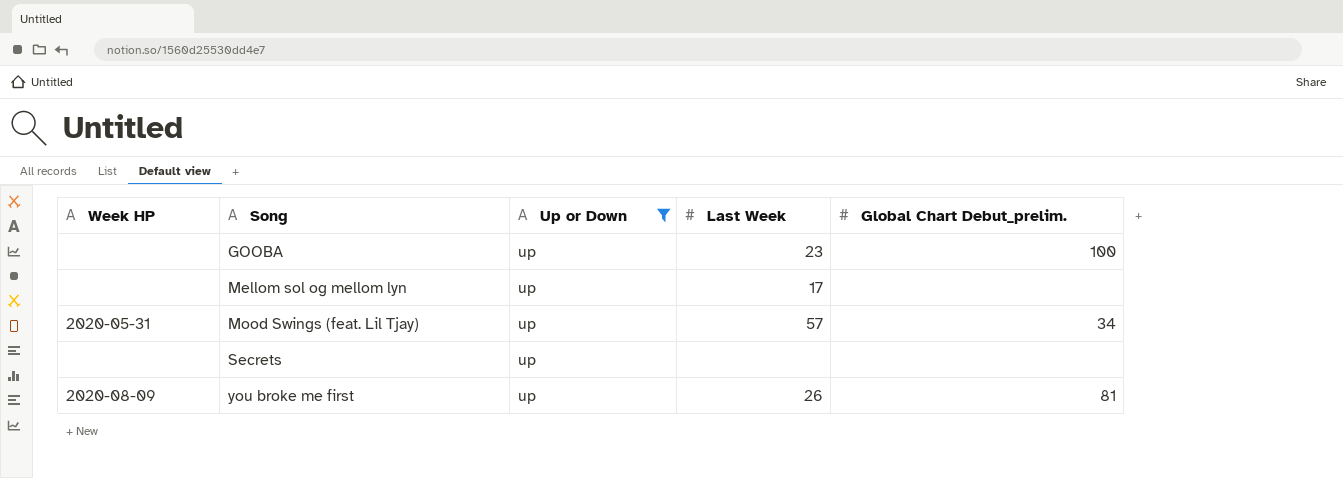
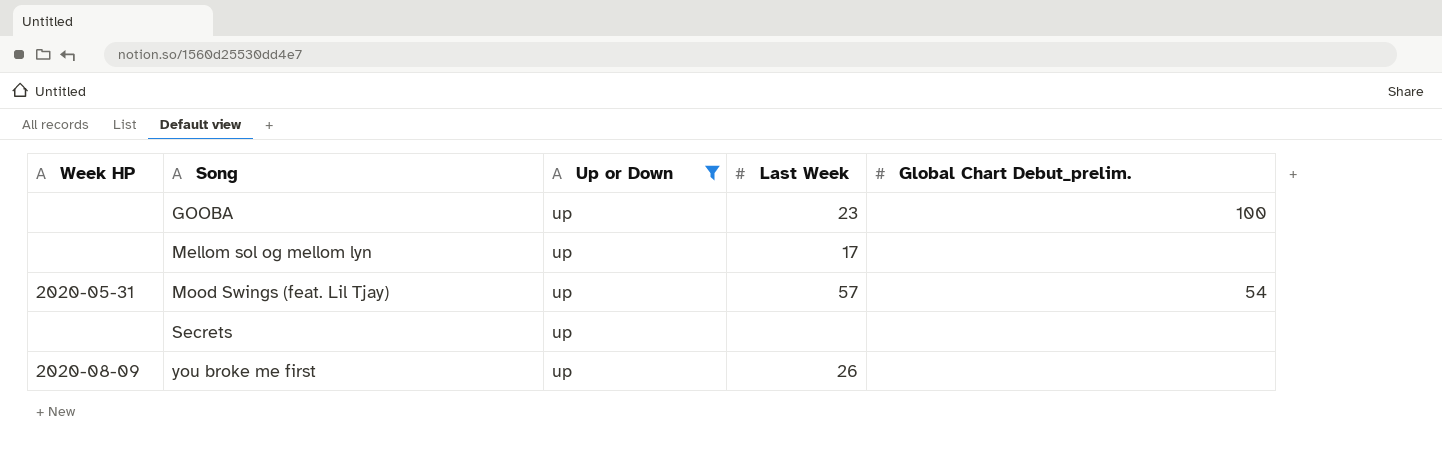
Mood Swings (feat. Lil Tjay) | Global Chart Debut_prelim.: 34 -> 54
you broke me first | Global Chart Debut_prelim.: 81 -> none

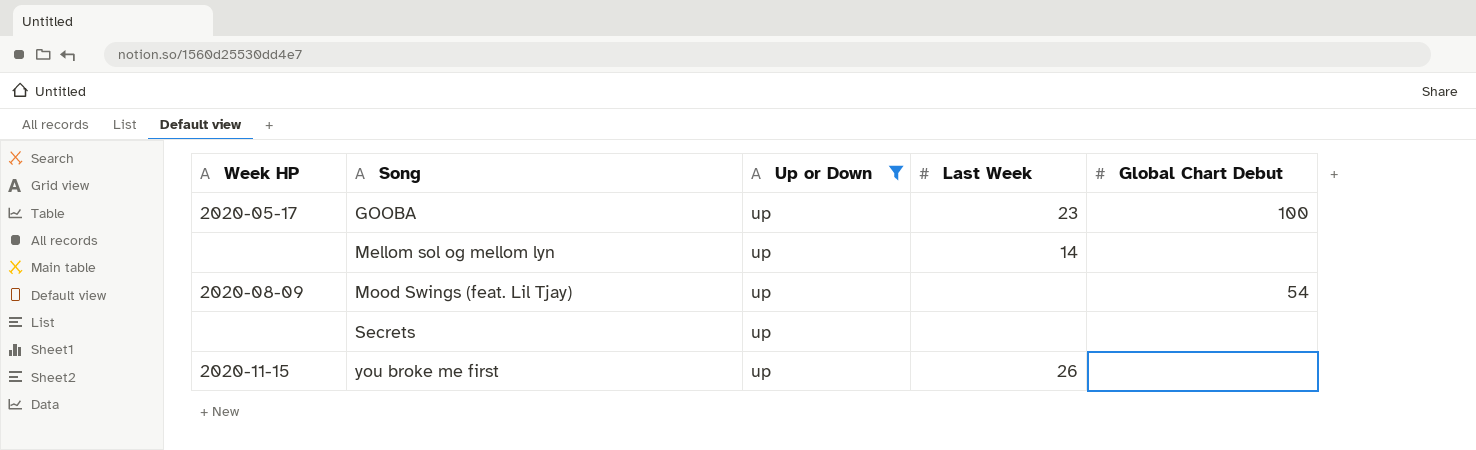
column name: Global Chart Debut_prelim. -> Global Chart Debut
GOOBA | Week HP: none -> 2020-05-17
Mellom sol og mellom lyn | Last Week: 17 -> 14
Mood Swings (feat. Lil Tjay) | Week HP: 2020-05-31 -> 2020-08-09
Mood Swings (feat. Lil Tjay) | Last Week: 57 -> none
you broke me first | Week HP: 2020-08-09 -> 2020-11-15

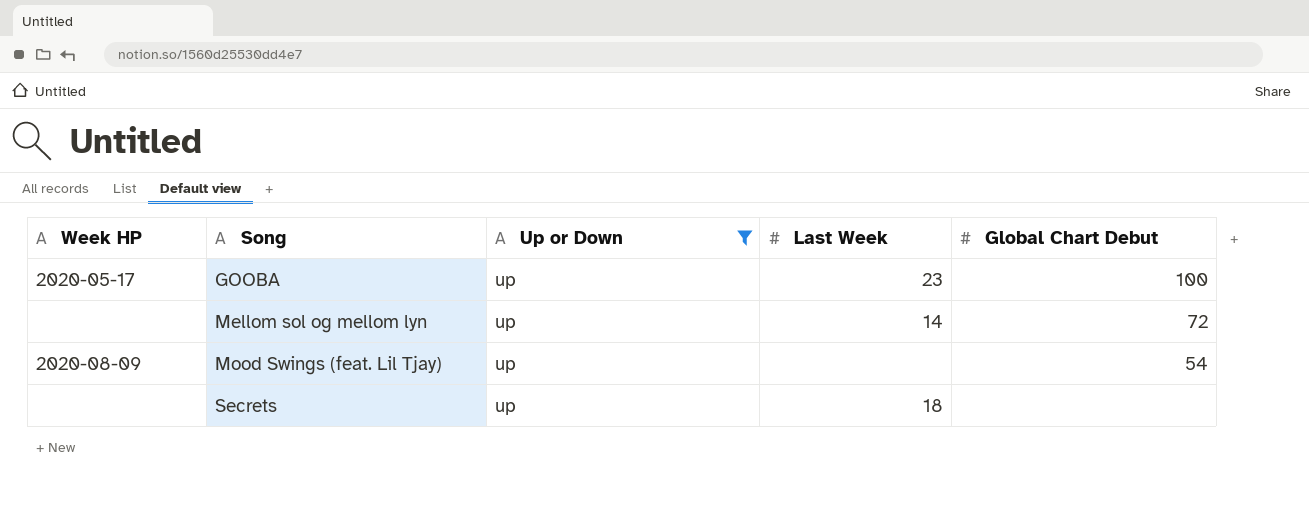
row you broke me first: 2020-11-15 | up | 26 | none -> none
Mellom sol og mellom lyn | Global Chart Debut: none -> 72
Secrets | Last Week: none -> 18

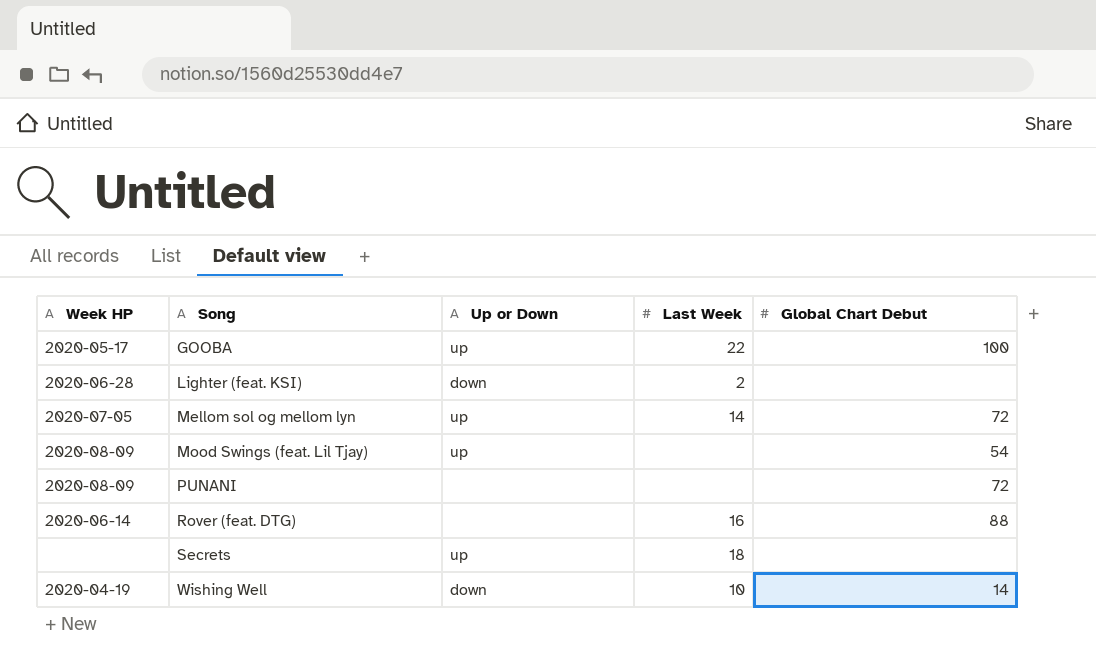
filter: Up or Down = up -> none
GOOBA | Last Week: 23 -> 22
Mellom sol og mellom lyn | Week HP: none -> 2020-07-05

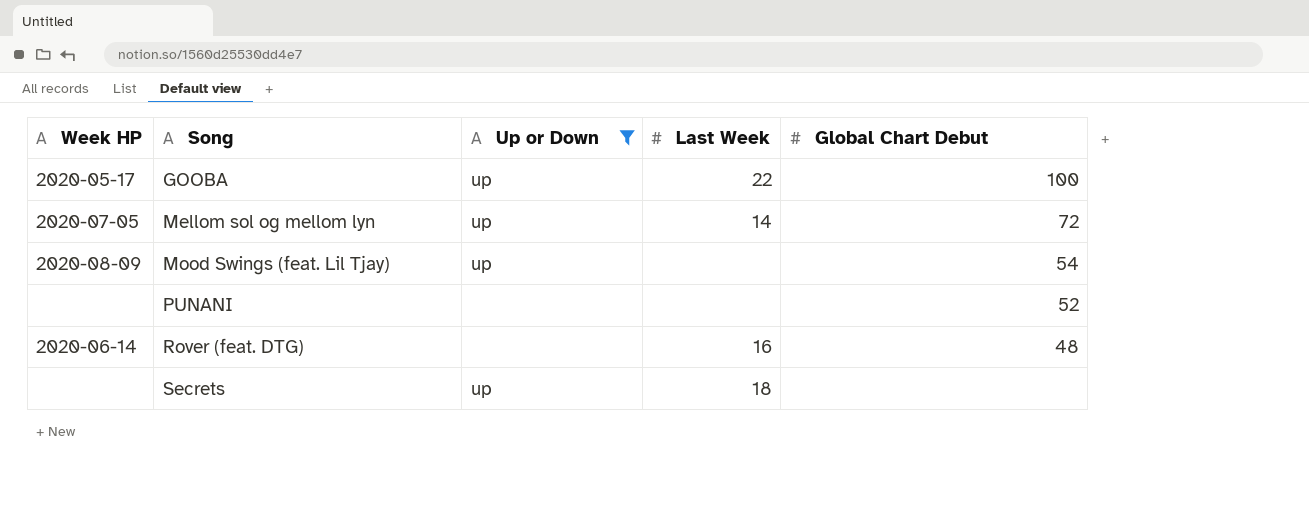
filter: none -> Up or Down != down
PUNANI | Week HP: 2020-08-09 -> none
PUNANI | Global Chart Debut: 72 -> 52
Rover (feat. DTG) | Global Chart Debut: 88 -> 48

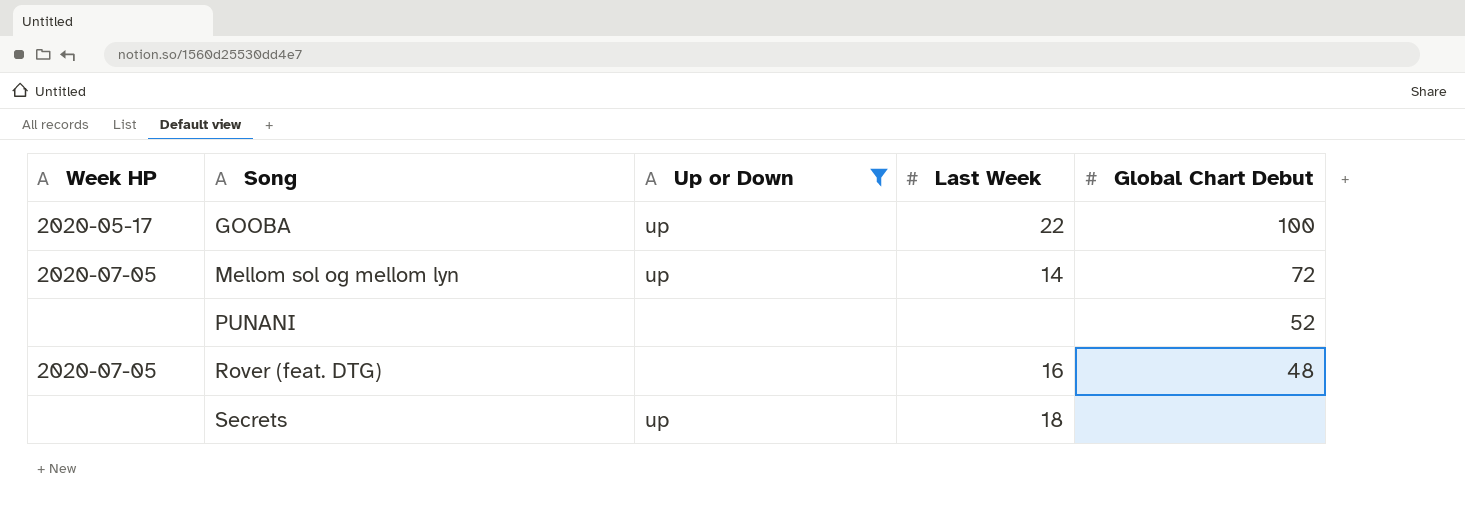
row Mood Swings (feat. Lil Tjay): 2020-08-09 | up | none | 54 -> none
Rover (feat. DTG) | Week HP: 2020-06-14 -> 2020-07-05

